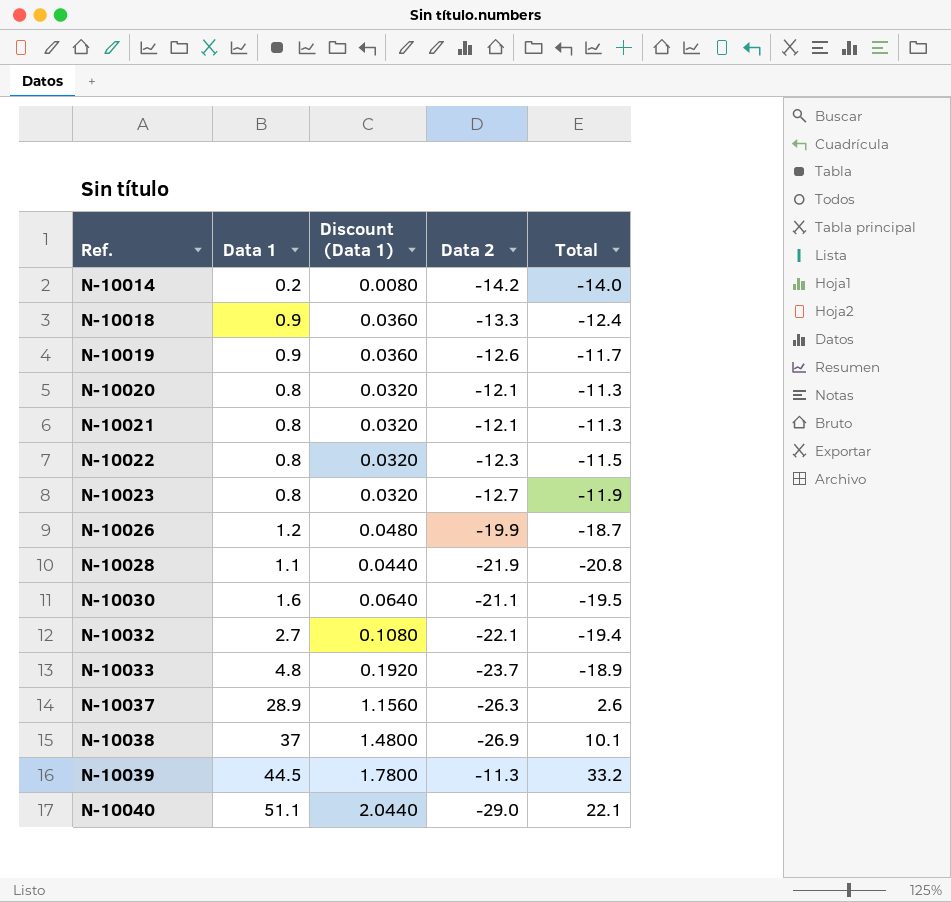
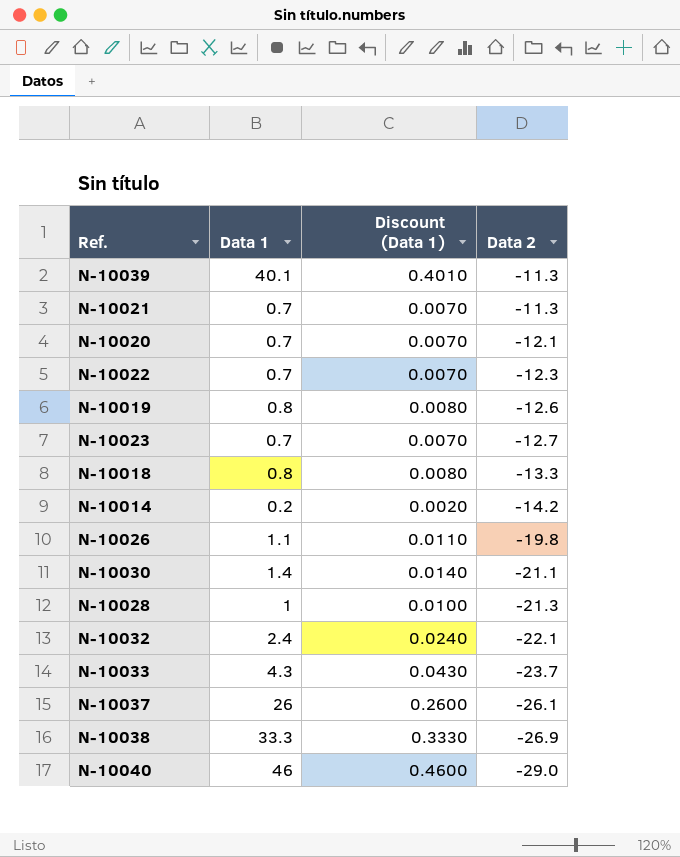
row order: Ref. ascending -> Data 2 descending
column Total | formula: [Data 1] + [Data 2] -> none
column Discount (Data 1) | formula: [Data 1] * 0.04 -> [Data 1] * 0.01
N-10039 | Data 1: 44.5 -> 40.1
N-10021 | Data 1: 0.8 -> 0.7
N-10021 | Data 2: -12.1 -> -11.3
N-10020 | Data 1: 0.8 -> 0.7
N-10022 | Data 1: 0.8 -> 0.7
N-10019 | Data 1: 0.9 -> 0.8
N-10023 | Data 1: 0.8 -> 0.7
N-10018 | Data 1: 0.9 -> 0.8
N-10026 | Data 1: 1.2 -> 1.1
N-10026 | Data 2: -19.9 -> -19.8
N-10030 | Data 1: 1.6 -> 1.4
N-10028 | Data 1: 1.1 -> 1
N-10028 | Data 2: -21.9 -> -21.3
N-10032 | Data 1: 2.7 -> 2.4
N-10033 | Data 1: 4.8 -> 4.3
N-10037 | Data 1: 28.9 -> 26
N-10037 | Data 2: -26.3 -> -26.1
N-10038 | Data 1: 37 -> 33.3
N-10040 | Data 1: 51.1 -> 46

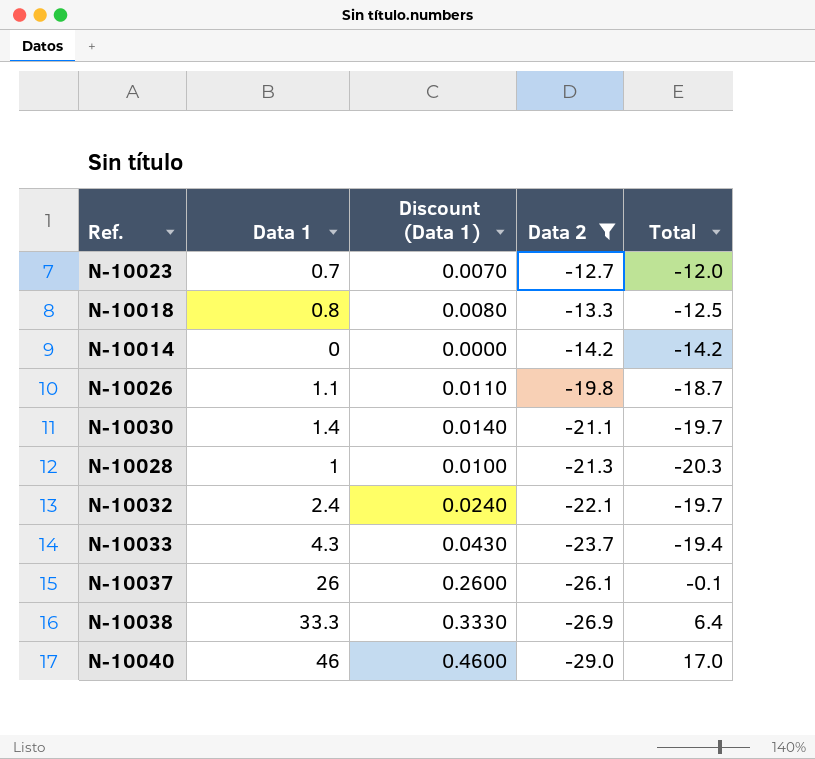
filter: none -> Data 2 <= -12.7
column Total | formula: none -> [Data 1] + [Data 2]
N-10014 | Data 1: 0.2 -> 0
N-10014 | Discount (Data 1): 0.0020 -> 0.0000

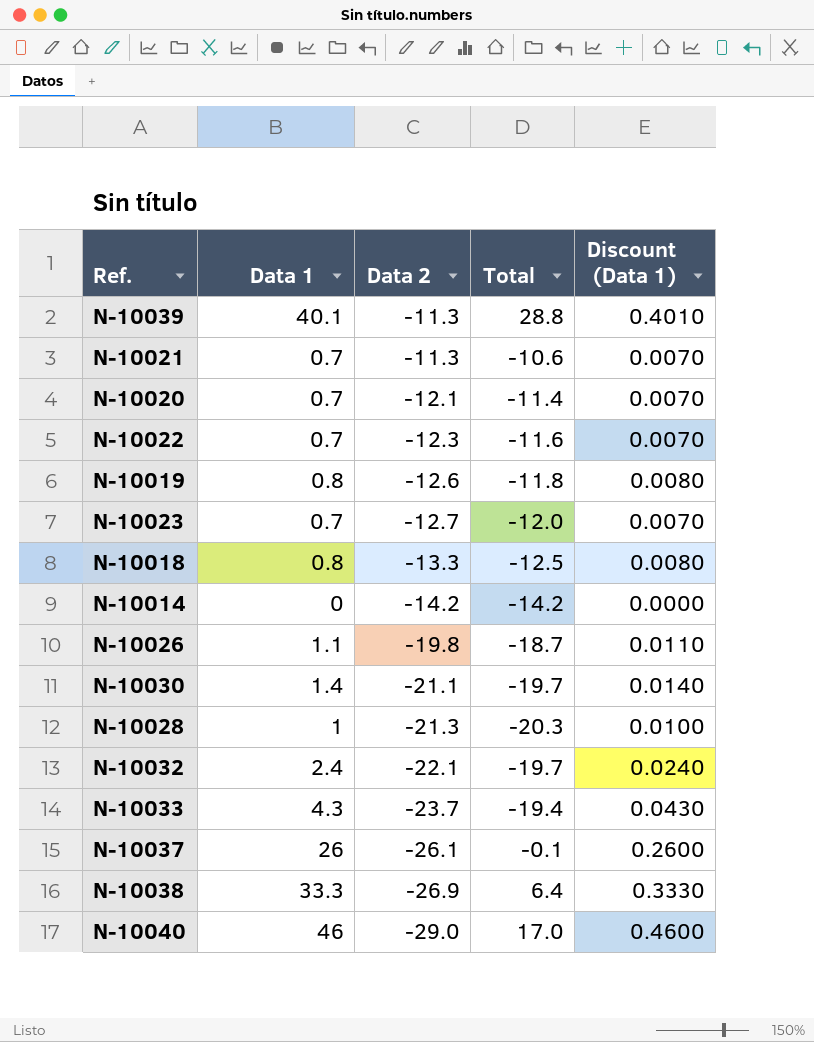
filter: Data 2 <= -12.7 -> none
column Discount (Data 1) | position: 3 -> 5

